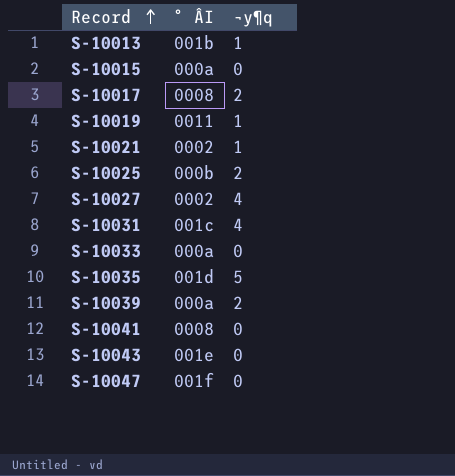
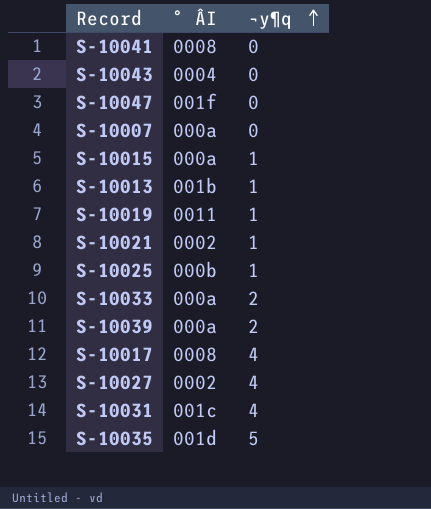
row order: Record ascending -> ¬y¶q ascending
S-10043 | ° ÂI: 001e -> 0004
row S-10007: none -> 000a | 0
S-10015 | ¬y¶q: 0 -> 1
S-10025 | ¬y¶q: 2 -> 1
S-10033 | ¬y¶q: 0 -> 2
S-10017 | ¬y¶q: 2 -> 4

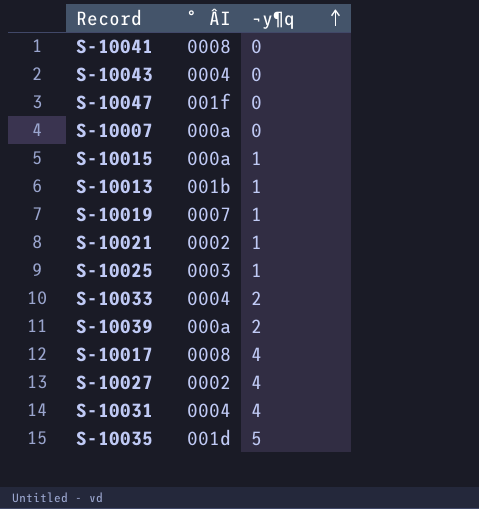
S-10019 | ° ÂI: 0011 -> 0007
S-10025 | ° ÂI: 000b -> 0003
S-10033 | ° ÂI: 000a -> 0004
S-10031 | ° ÂI: 001c -> 0004

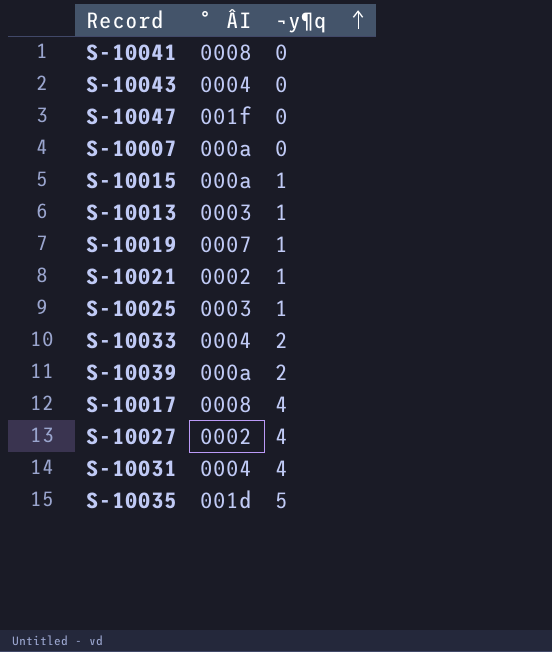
S-10013 | ° ÂI: 001b -> 0003

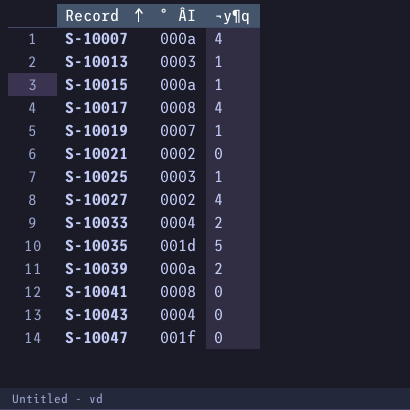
row order: ¬y¶q ascending -> Record ascending
row S-10031: 0004 | 4 -> none
S-10007 | ¬y¶q: 0 -> 4
S-10021 | ¬y¶q: 1 -> 0

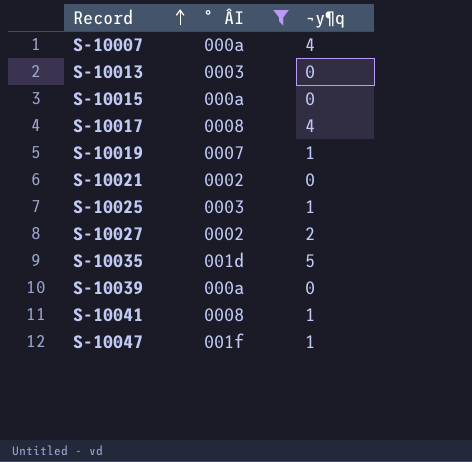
filter: none -> ° ÂI != 0004
S-10013 | ¬y¶q: 1 -> 0
S-10015 | ¬y¶q: 1 -> 0
S-10027 | ¬y¶q: 4 -> 2
S-10039 | ¬y¶q: 2 -> 0
S-10041 | ¬y¶q: 0 -> 1
S-10047 | ¬y¶q: 0 -> 1

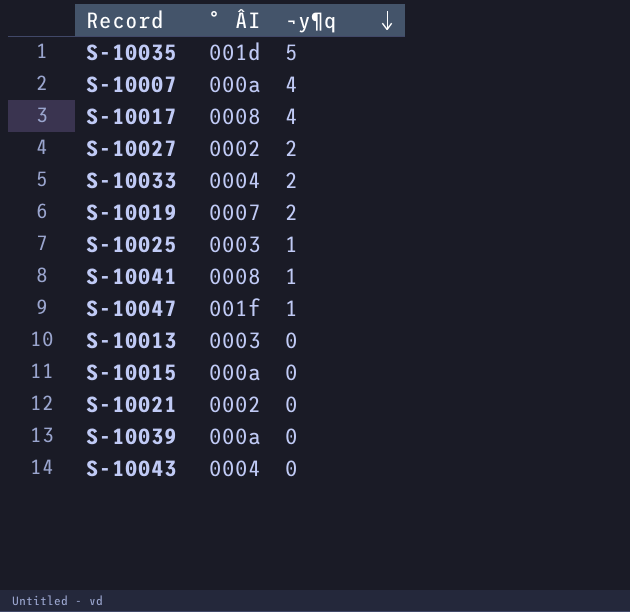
filter: ° ÂI != 0004 -> none
row order: Record ascending -> ¬y¶q descending
S-10019 | ¬y¶q: 1 -> 2

